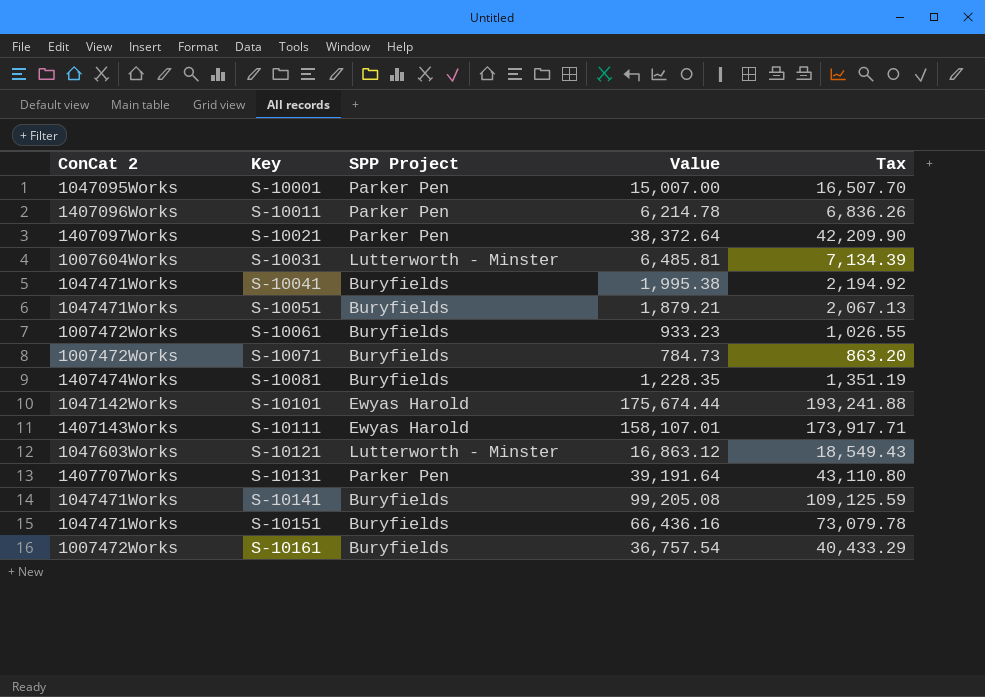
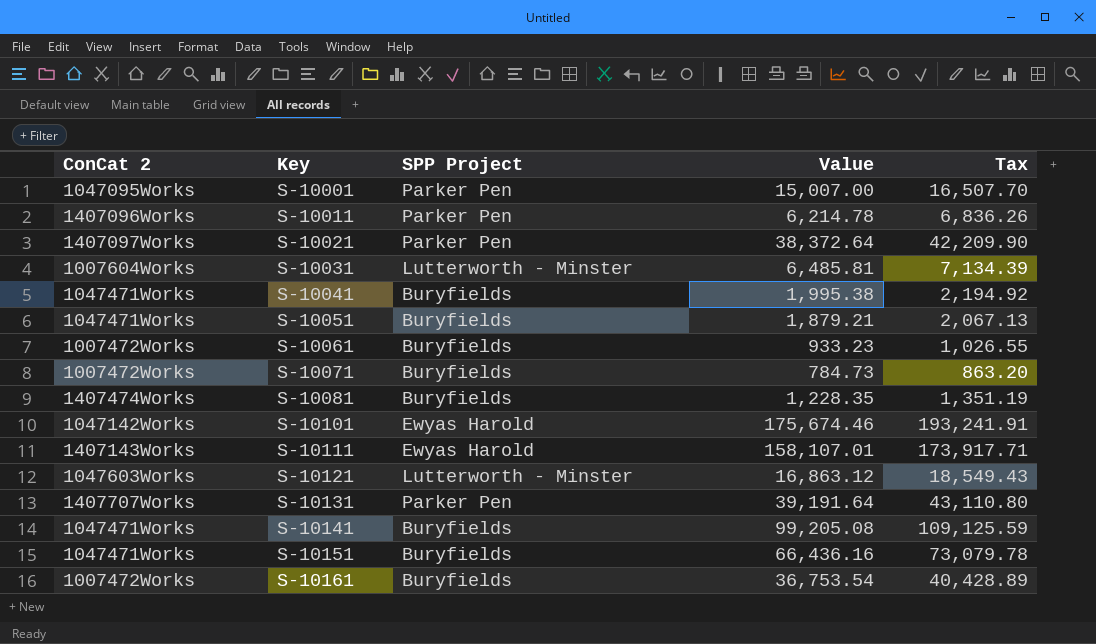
S-10101 | Value: 175,674.44 -> 175,674.46
S-10101 | Tax: 193,241.88 -> 193,241.91
S-10161 | Value: 36,757.54 -> 36,753.54
S-10161 | Tax: 40,433.29 -> 40,428.89

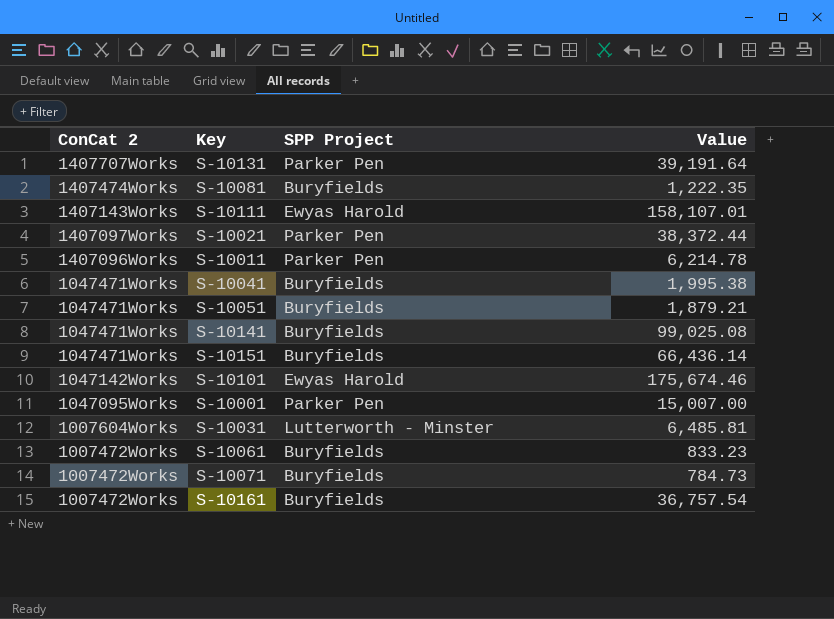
row order: Key ascending -> ConCat 2 descending
column Tax | formula: [Value] * 1.1 -> none
row S-10121: 1047603Works | Lutterworth - Minster | 16,863.12 | 18,549.43 -> none
S-10081 | Value: 1,228.35 -> 1,222.35
S-10021 | Value: 38,372.64 -> 38,372.44
S-10141 | Value: 99,205.08 -> 99,025.08
S-10151 | Value: 66,436.16 -> 66,436.14
S-10061 | Value: 933.23 -> 833.23
S-10161 | Value: 36,753.54 -> 36,757.54

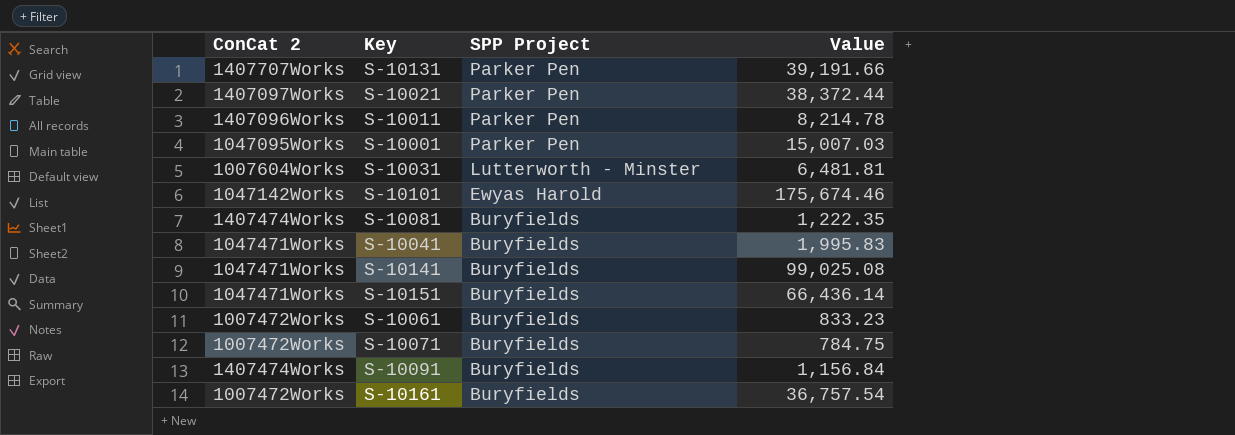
row order: ConCat 2 descending -> SPP Project descending
row S-10111: 1407143Works | Ewyas Harold | 158,107.01 -> none
row S-10051: 1047471Works | Buryfields | 1,879.21 -> none
S-10131 | Value: 39,191.64 -> 39,191.66
S-10011 | Value: 6,214.78 -> 8,214.78
S-10001 | Value: 15,007.00 -> 15,007.03
S-10031 | Value: 6,485.81 -> 6,481.81
S-10041 | Value: 1,995.38 -> 1,995.83
S-10071 | Value: 784.73 -> 784.75
row S-10091: none -> 1407474Works | Buryfields | 1,156.84

